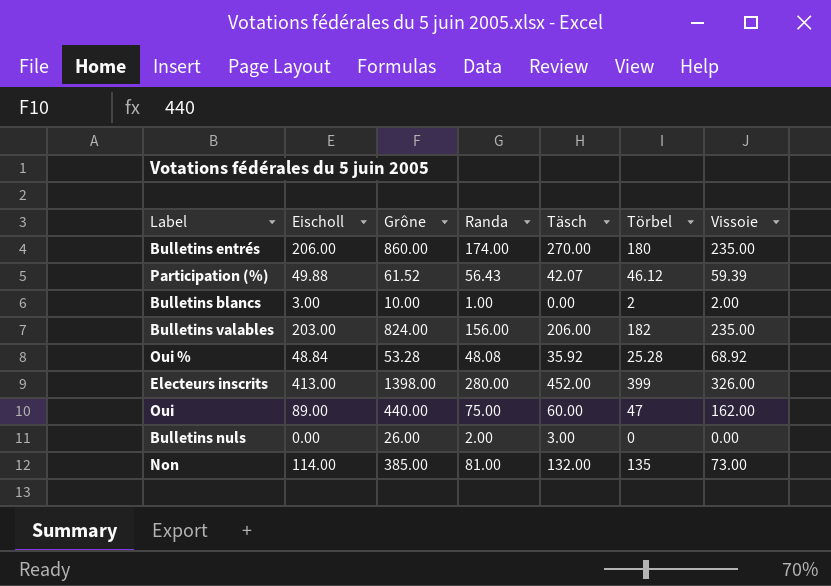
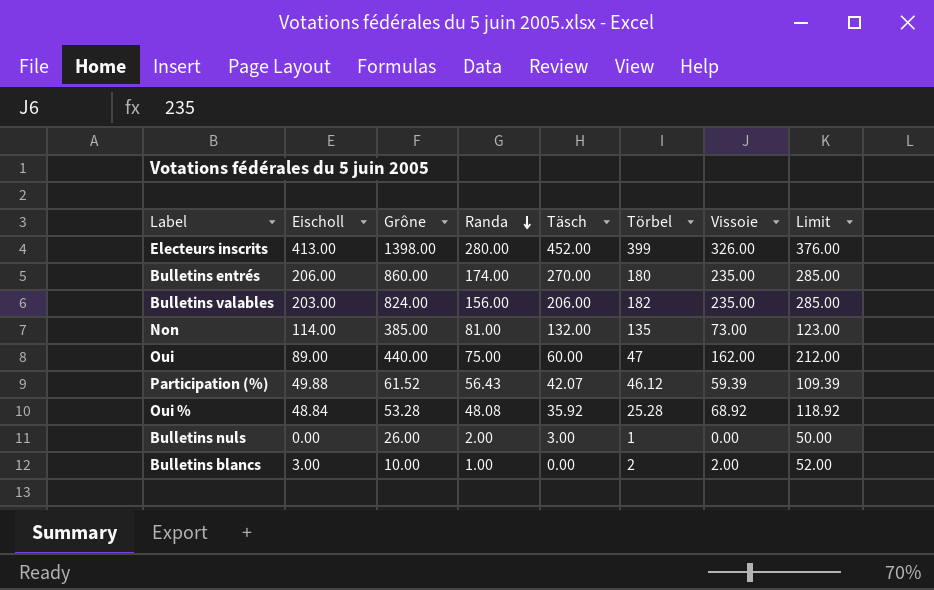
row order: none -> Randa descending
column Limit | formula: none -> [Vissoie] + 50
Bulletins nuls | Törbel: 0 -> 1

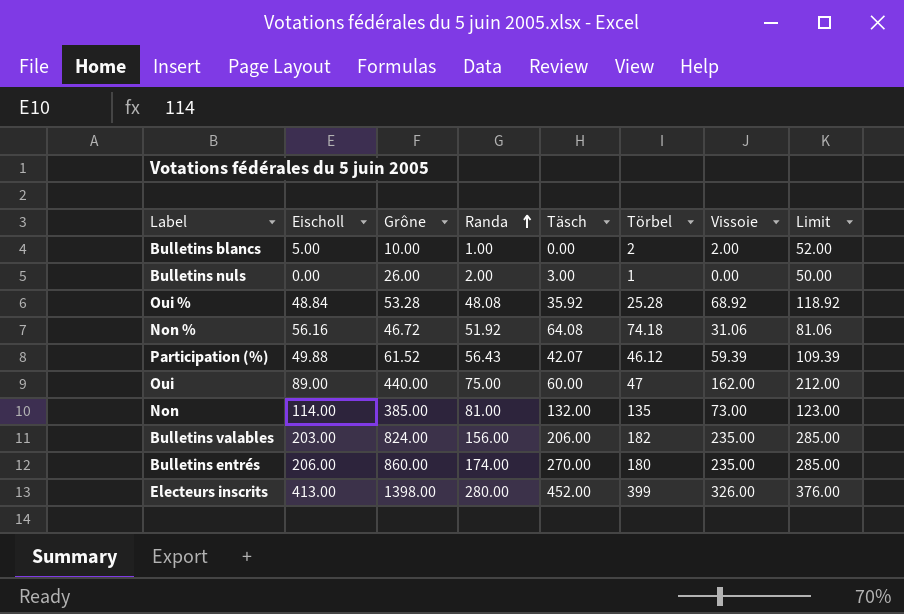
row order: Randa descending -> Randa ascending
Bulletins blancs | Eischoll: 3.00 -> 5.00
row Non %: none -> 56.16 | 46.72 | 51.92 | 64.08 | 74.18 | 31.06 | 81.06

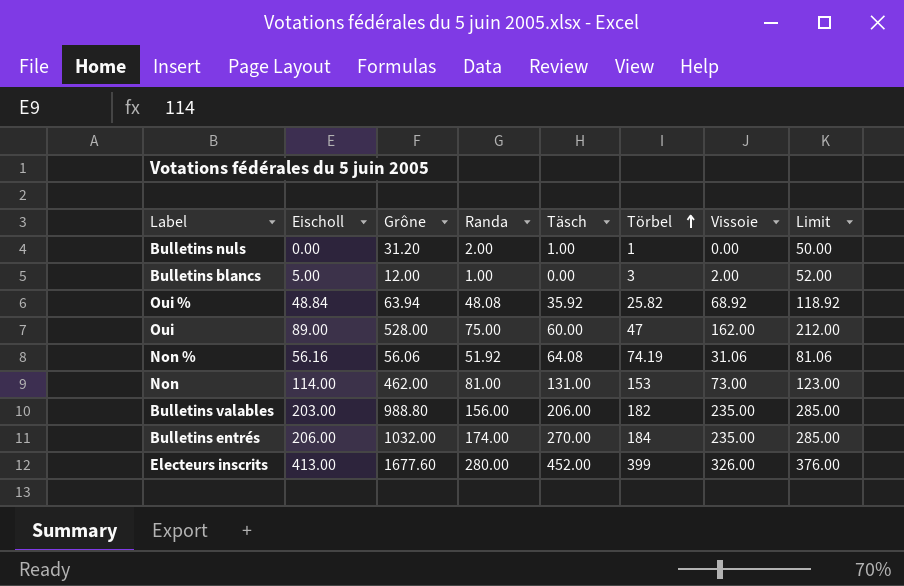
row order: Randa ascending -> Törbel ascending
row Participation (%): 49.88 | 61.52 | 56.43 | 42.07 | 46.12 | 59.39 | 109.39 -> none
Bulletins nuls | Grône: 26.00 -> 31.20
Bulletins nuls | Täsch: 3.00 -> 1.00
Bulletins blancs | Grône: 10.00 -> 12.00
Bulletins blancs | Törbel: 2 -> 3
Oui % | Grône: 53.28 -> 63.94
Oui % | Törbel: 25.28 -> 25.82
Oui | Grône: 440.00 -> 528.00
Non % | Grône: 46.72 -> 56.06
Non % | Törbel: 74.18 -> 74.19
Non | Grône: 385.00 -> 462.00
Non | Täsch: 132.00 -> 131.00
Non | Törbel: 135 -> 153
Bulletins valables | Grône: 824.00 -> 988.80
Bulletins entrés | Grône: 860.00 -> 1032.00
Bulletins entrés | Törbel: 180 -> 184
Electeurs inscrits | Grône: 1398.00 -> 1677.60

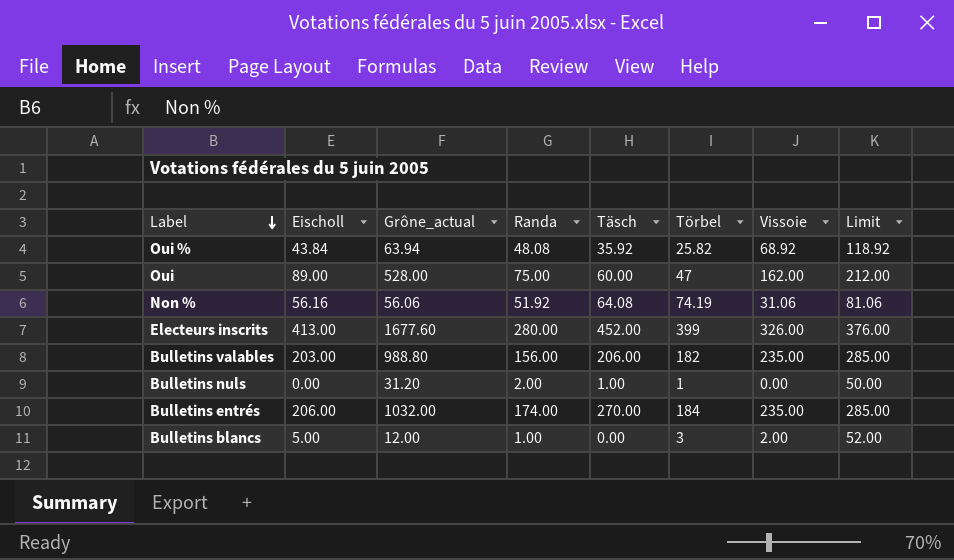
row order: Törbel ascending -> Label descending
column name: Grône -> Grône_actual
row Non: 114.00 | 462.00 | 81.00 | 131.00 | 153 | 73.00 | 123.00 -> none
Oui % | Eischoll: 48.84 -> 43.84

